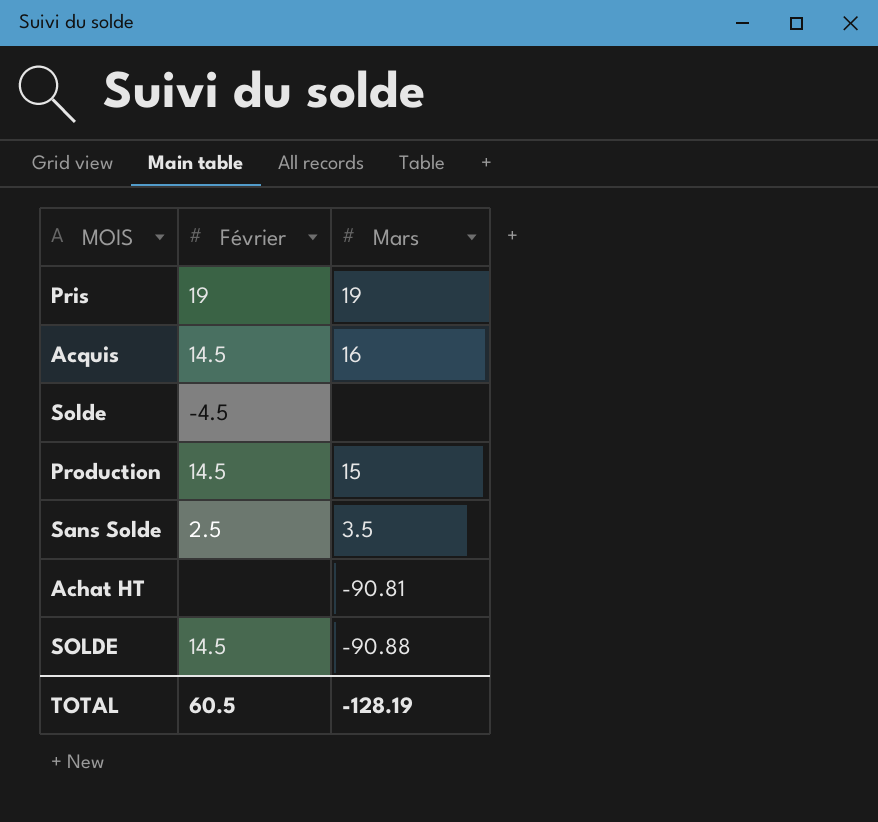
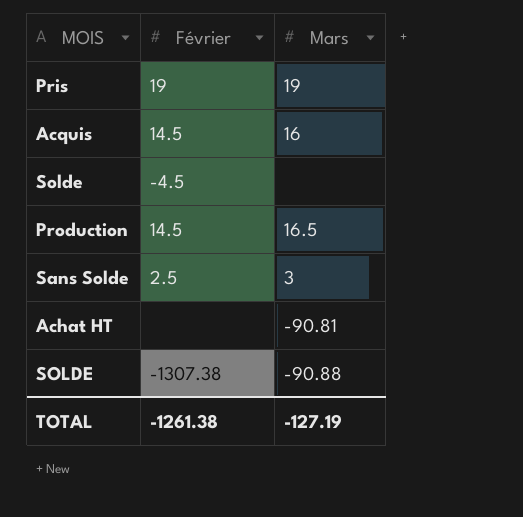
Production | Mars: 15 -> 16.5
Sans Solde | Mars: 3.5 -> 3
SOLDE | Février: 14.5 -> -1307.38
TOTAL | Février: 60.5 -> -1261.38
TOTAL | Mars: -128.19 -> -127.19

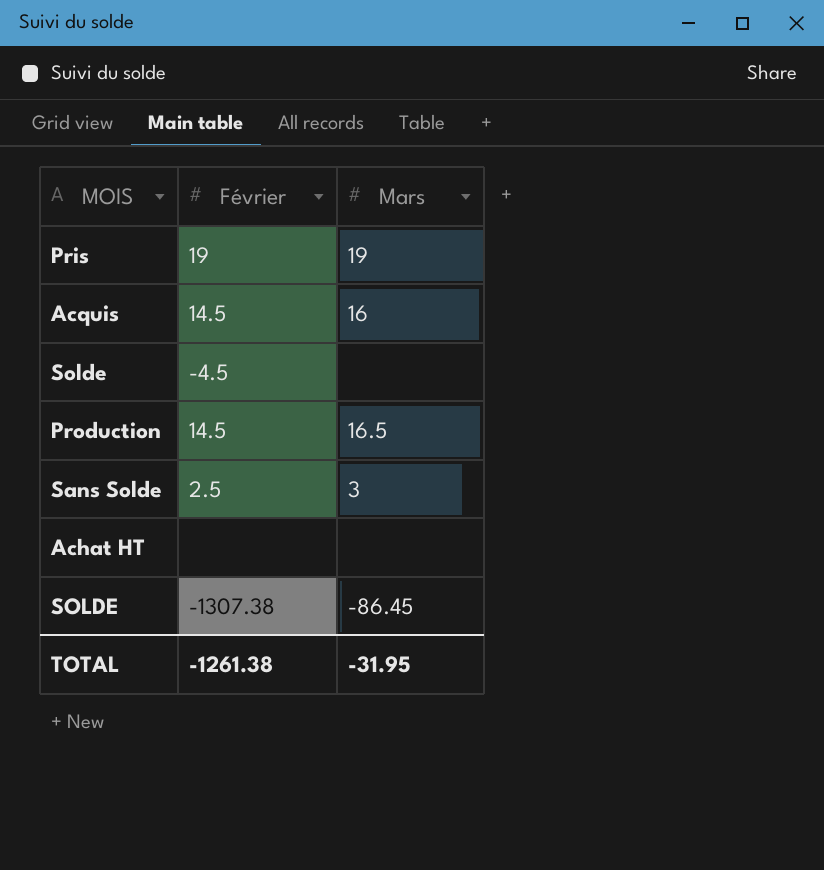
Achat HT | Mars: -90.81 -> none
SOLDE | Mars: -90.88 -> -86.45
TOTAL | Mars: -127.19 -> -31.95

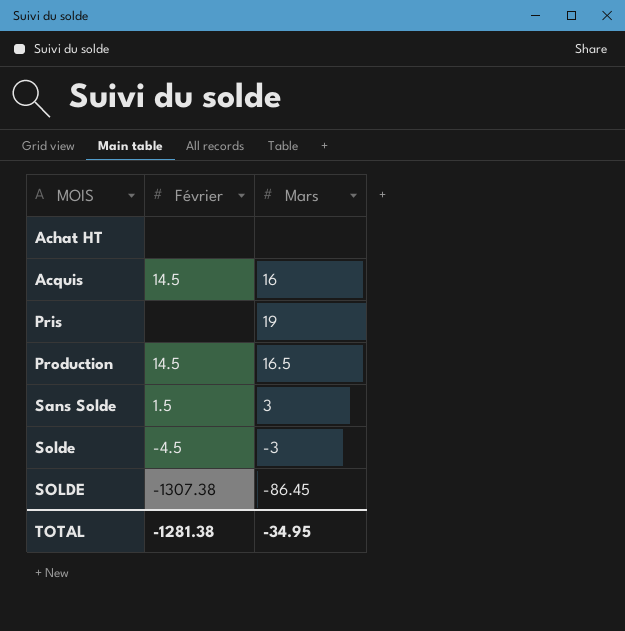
row order: none -> MOIS ascending
Pris | Février: 19 -> none
Sans Solde | Février: 2.5 -> 1.5
Solde | Mars: none -> -3
TOTAL | Février: -1261.38 -> -1281.38
TOTAL | Mars: -31.95 -> -34.95

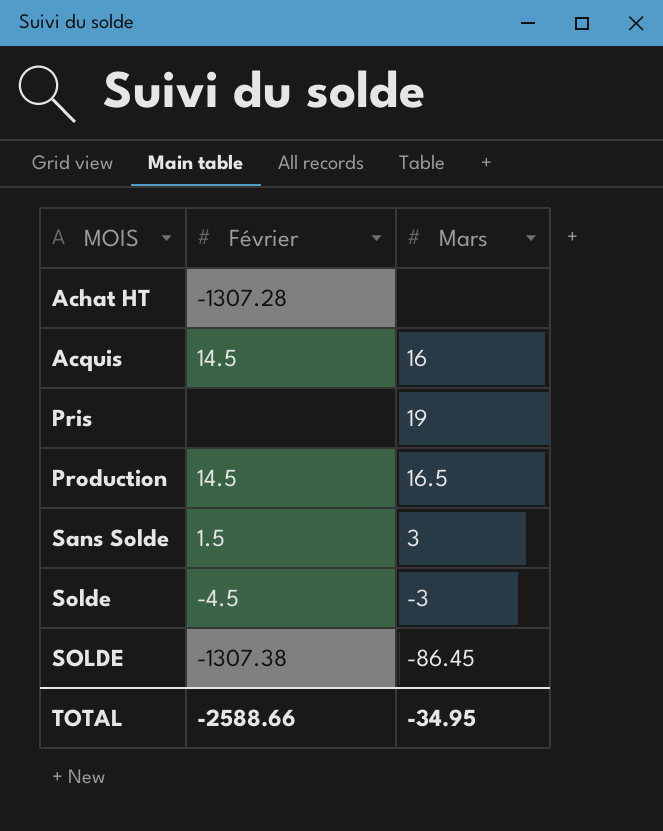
Achat HT | Février: none -> -1307.28
TOTAL | Février: -1281.38 -> -2588.66

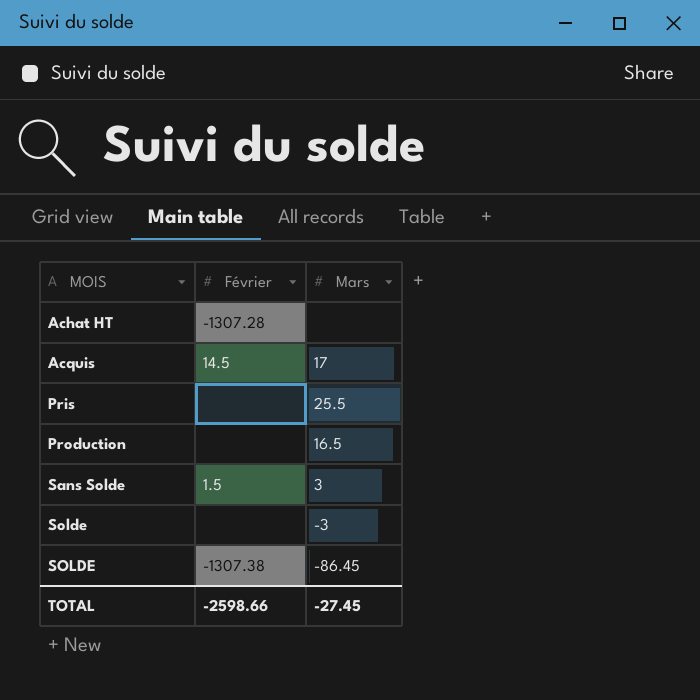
Acquis | Mars: 16 -> 17
Pris | Mars: 19 -> 25.5
Production | Février: 14.5 -> none
Solde | Février: -4.5 -> none
TOTAL | Février: -2588.66 -> -2598.66
TOTAL | Mars: -34.95 -> -27.45

